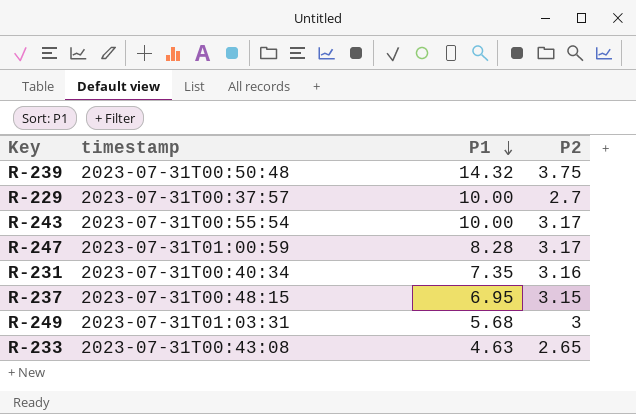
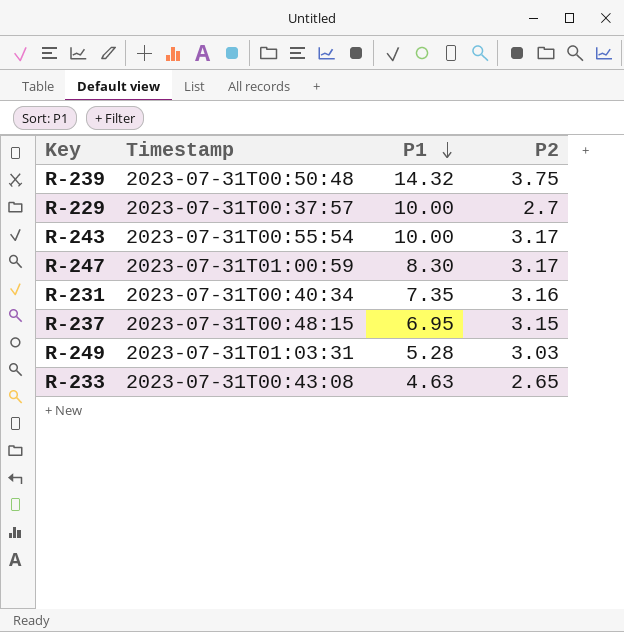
column name: timestamp -> Timestamp
R-247 | P1: 8.28 -> 8.30
R-249 | P1: 5.68 -> 5.28
R-249 | P2: 3 -> 3.03

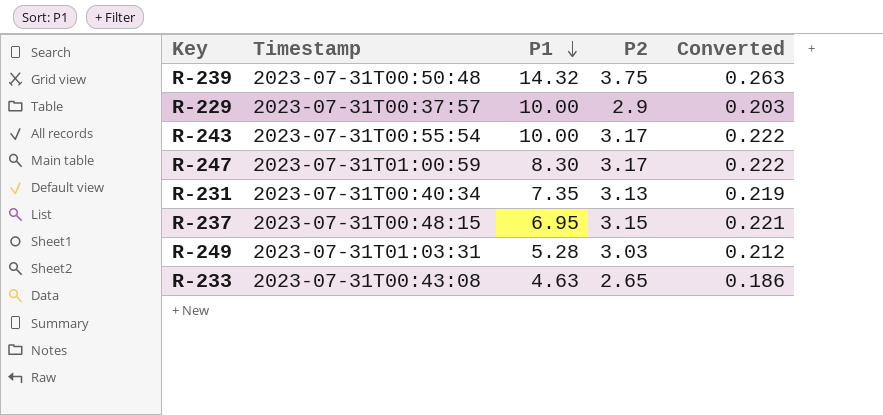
column Converted | formula: none -> [P2] * 0.07
R-229 | P2: 2.7 -> 2.9
R-231 | P2: 3.16 -> 3.13

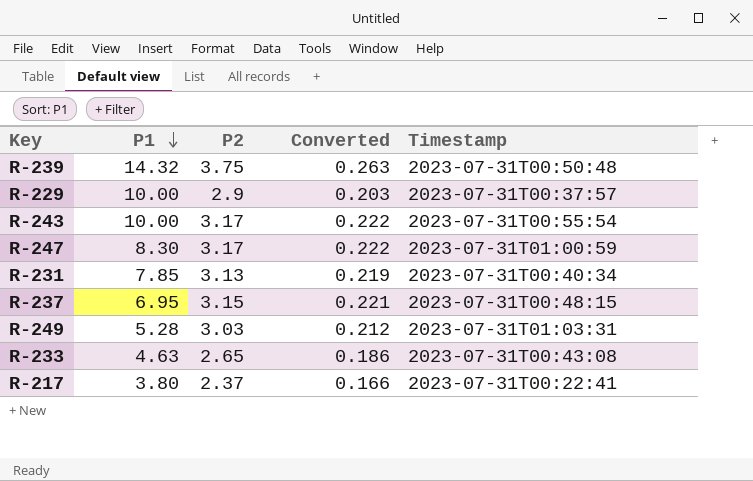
column Timestamp | position: 2 -> 5
R-231 | P1: 7.35 -> 7.85
row R-217: none -> 3.80 | 2.37 | 0.166 | 2023-07-31T00:22:41

